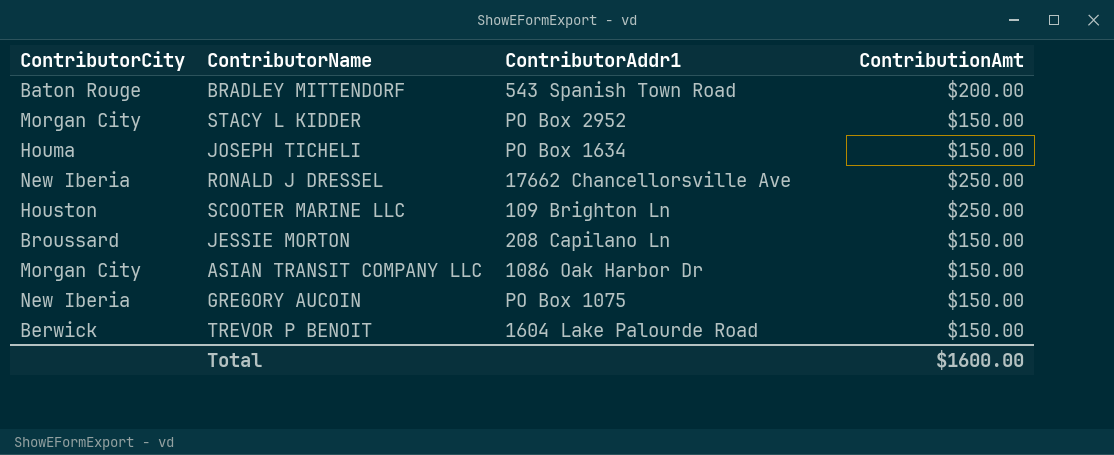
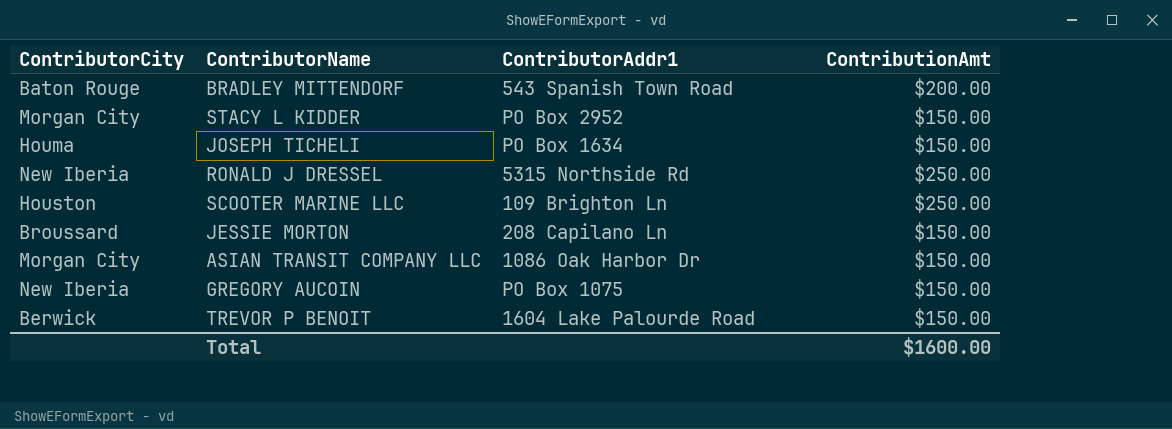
RONALD J DRESSEL | ContributorAddr1: 17662 Chancellorsville Ave -> 5315 Northside Rd

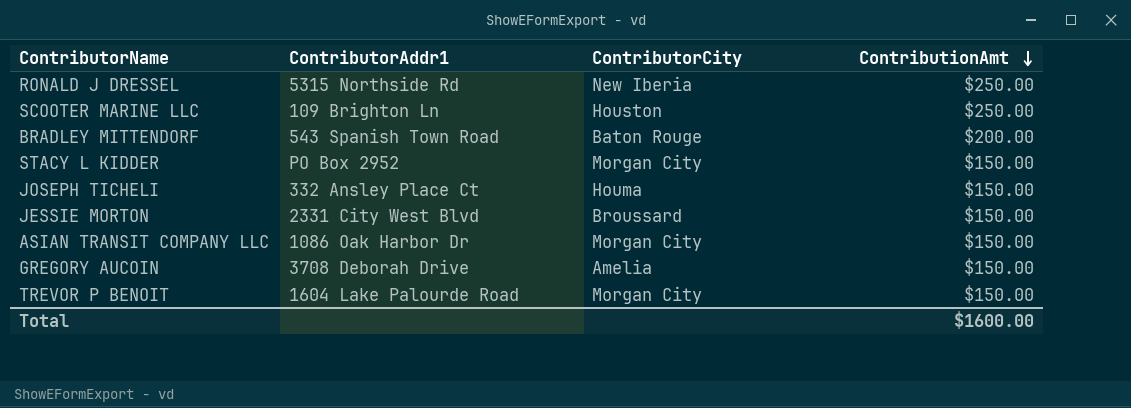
row order: none -> ContributionAmt descending
column ContributorCity | position: 1 -> 3
JOSEPH TICHELI | ContributorAddr1: PO Box 1634 -> 332 Ansley Place Ct
JESSIE MORTON | ContributorAddr1: 208 Capilano Ln -> 2331 City West Blvd
GREGORY AUCOIN | ContributorAddr1: PO Box 1075 -> 3708 Deborah Drive
GREGORY AUCOIN | ContributorCity: New Iberia -> Amelia
TREVOR P BENOIT | ContributorCity: Berwick -> Morgan City

